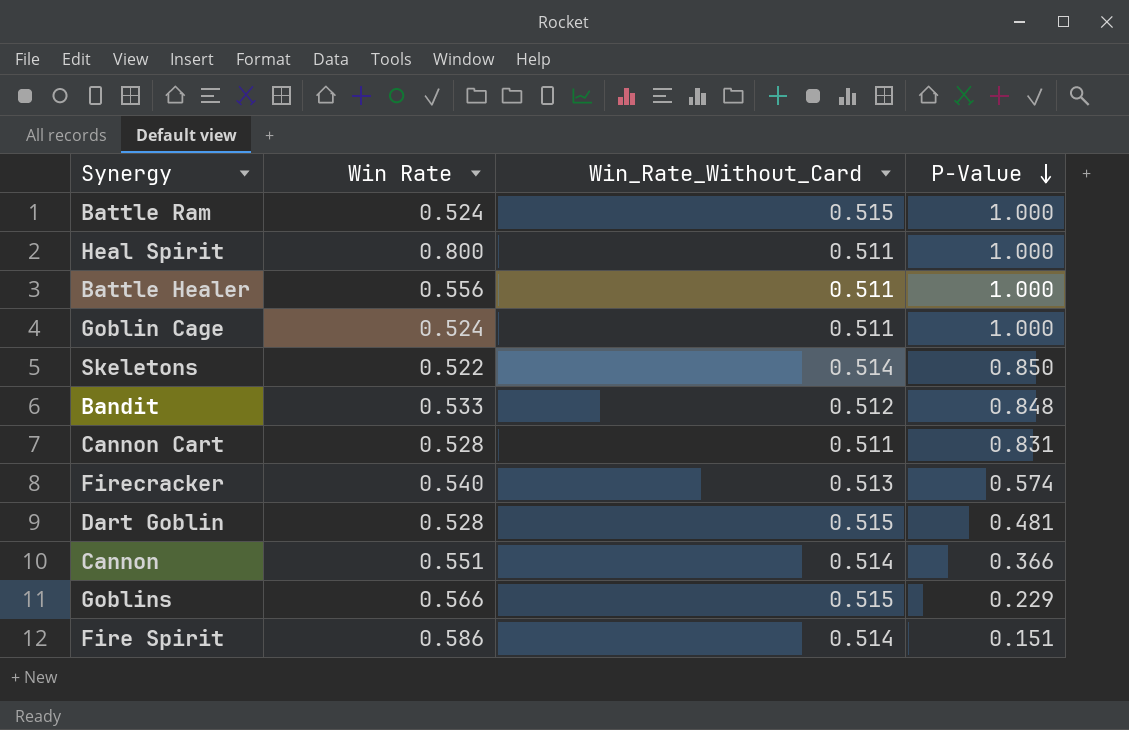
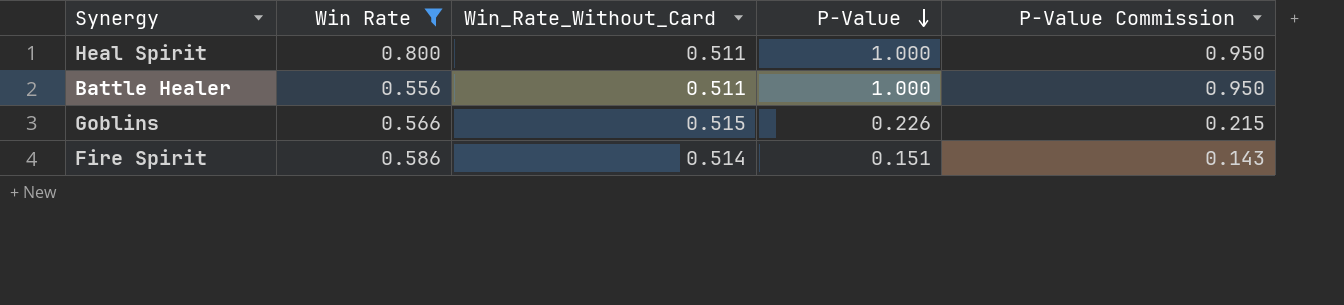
filter: none -> Win Rate >= 0.556
column P-Value Commission | formula: none -> [P-Value] * 0.95
Goblins | P-Value: 0.229 -> 0.226

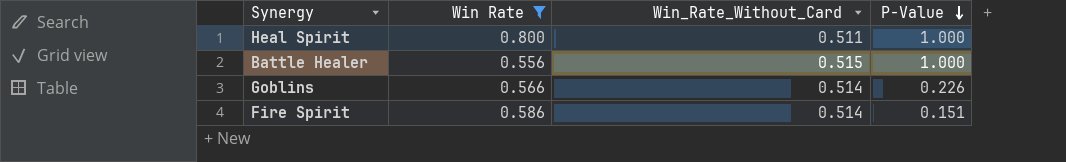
column P-Value Commission | formula: [P-Value] * 0.95 -> none
Battle Healer | Win_Rate_Without_Card: 0.511 -> 0.515
Goblins | Win_Rate_Without_Card: 0.515 -> 0.514

